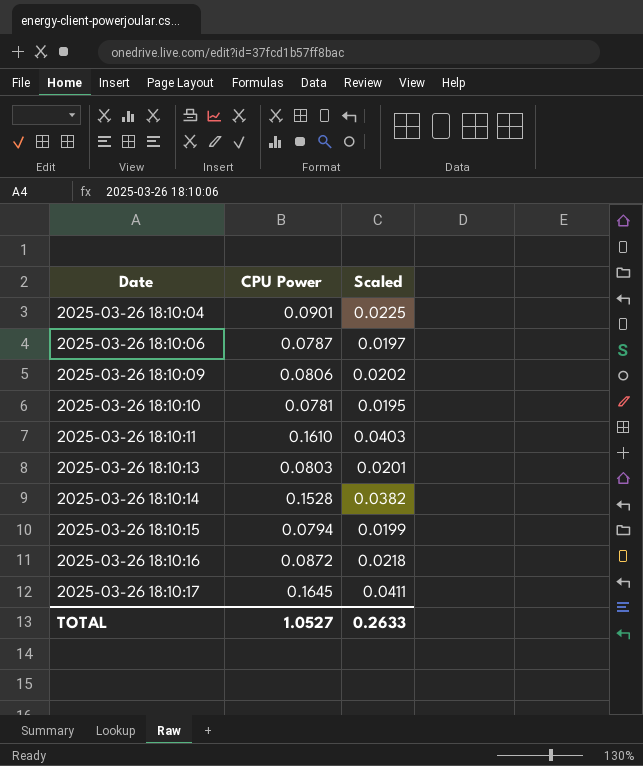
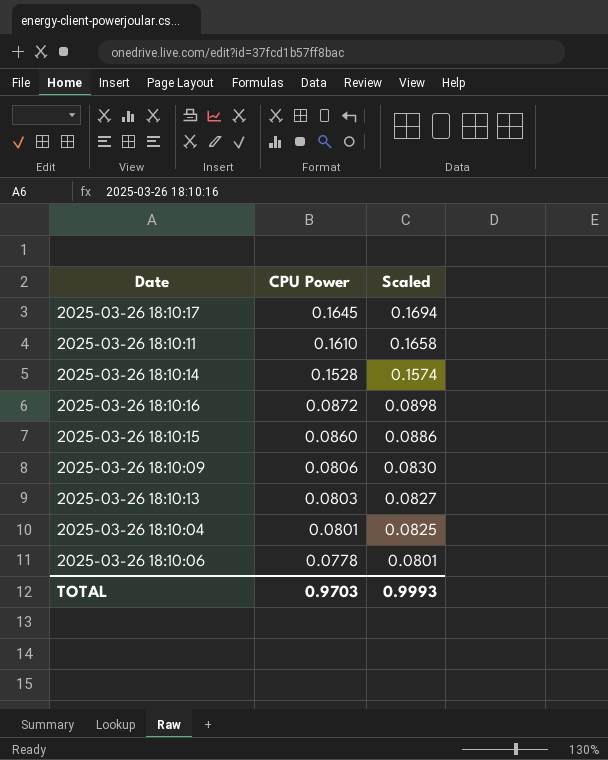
row order: Date ascending -> CPU Power descending
column Scaled | formula: [CPU Power] * 0.25 -> [CPU Power] * 1.03
row 2025-03-26 18:10:10: 0.0781 | 0.0195 -> none
2025-03-26 18:10:15 | CPU Power: 0.0794 -> 0.0860
2025-03-26 18:10:04 | CPU Power: 0.0901 -> 0.0801
2025-03-26 18:10:06 | CPU Power: 0.0787 -> 0.0778
TOTAL | CPU Power: 1.0527 -> 0.9703
TOTAL | Scaled: 0.2633 -> 0.9993

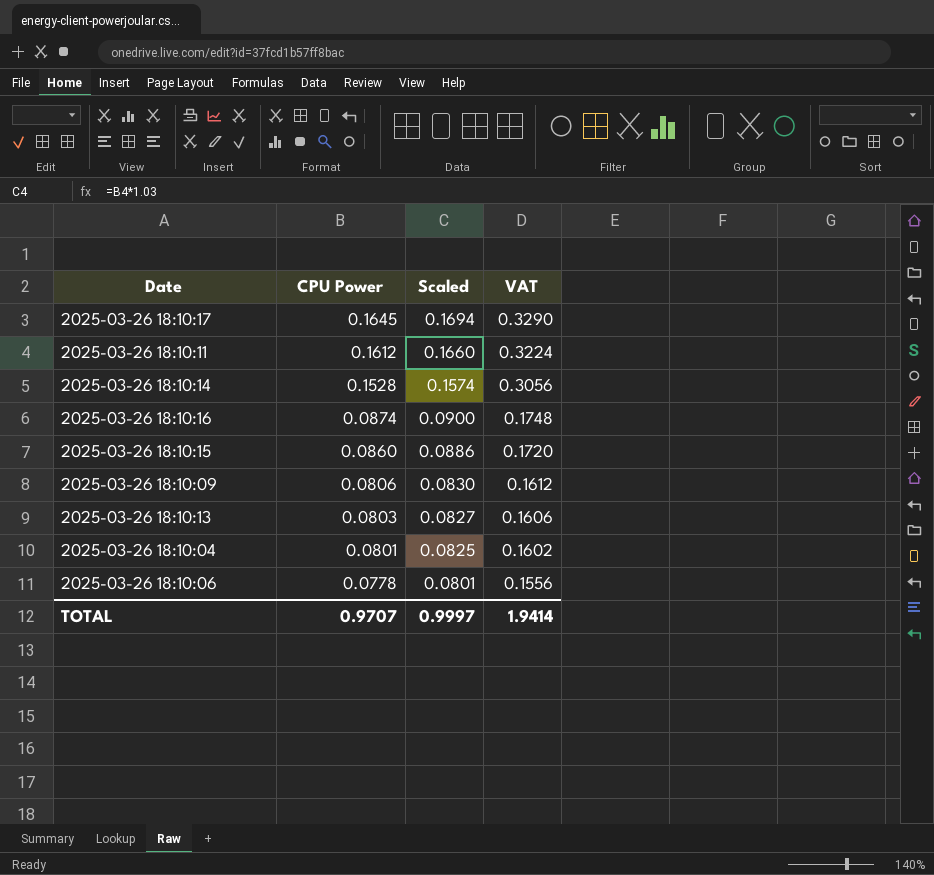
column VAT | formula: none -> [CPU Power] * 2
2025-03-26 18:10:11 | CPU Power: 0.1610 -> 0.1612
2025-03-26 18:10:11 | Scaled: 0.1658 -> 0.1660
2025-03-26 18:10:16 | CPU Power: 0.0872 -> 0.0874
2025-03-26 18:10:16 | Scaled: 0.0898 -> 0.0900
TOTAL | CPU Power: 0.9703 -> 0.9707
TOTAL | Scaled: 0.9993 -> 0.9997

